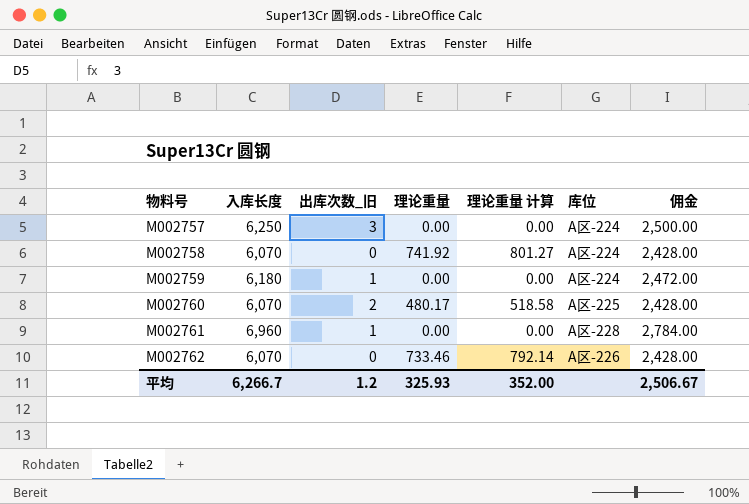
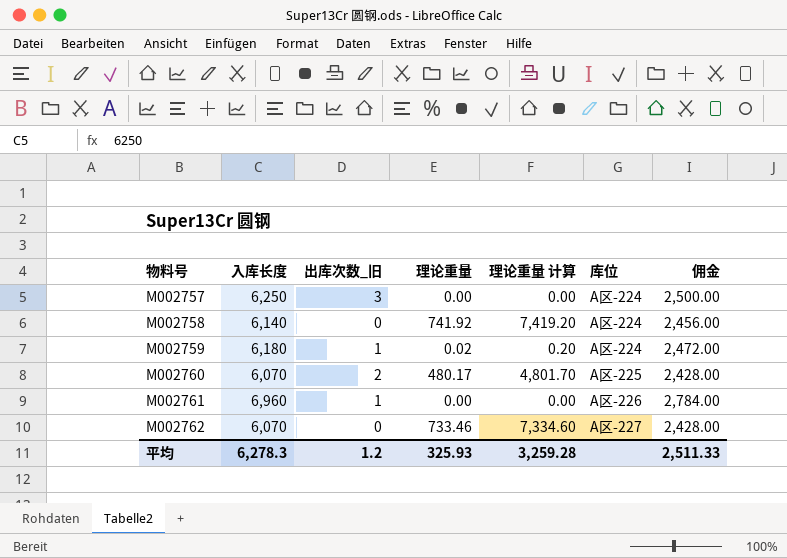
column 理论重量 计算 | formula: [理论重量] * 1.08 -> [理论重量] * 10
M002758 | 入库长度: 6,070 -> 6,140
M002758 | 佣金: 2,428.00 -> 2,456.00
M002759 | 理论重量: 0.00 -> 0.02
M002761 | 库位: A区-228 -> A区-226
M002762 | 库位: A区-226 -> A区-227
平均 | 入库长度: 6,266.7 -> 6,278.3
平均 | 理论重量 计算: 352.00 -> 3,259.28
平均 | 佣金: 2,506.67 -> 2,511.33

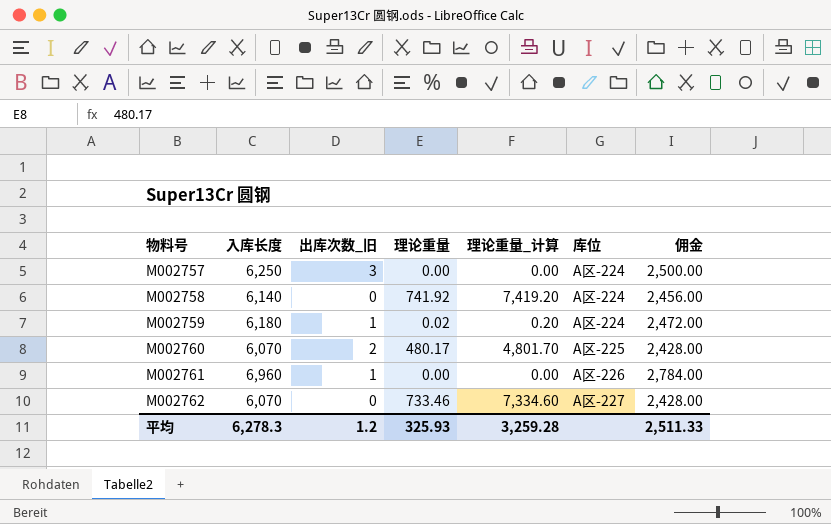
column name: 理论重量 计算 -> 理论重量_计算

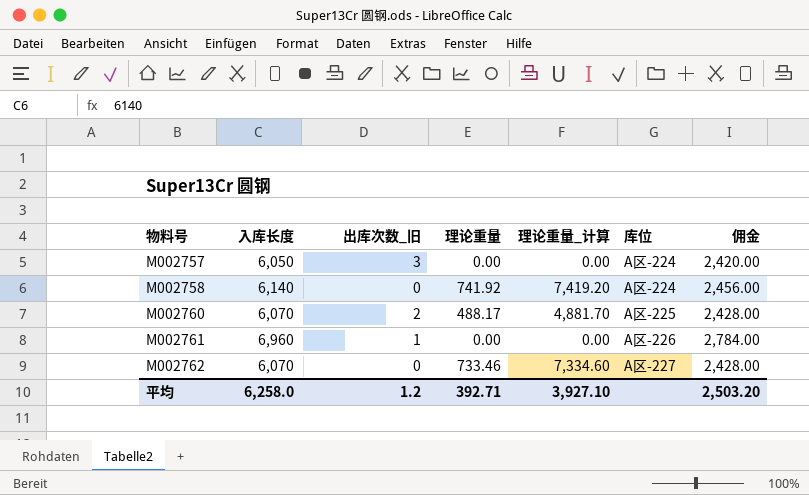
row M002759: 6,180 | 1 | 0.02 | 0.20 | A区-224 | 2,472.00 -> none
M002757 | 入库长度: 6,250 -> 6,050
M002757 | 佣金: 2,500.00 -> 2,420.00
M002760 | 理论重量: 480.17 -> 488.17
M002760 | 理论重量_计算: 4,801.70 -> 4,881.70
平均 | 入库长度: 6,278.3 -> 6,258.0
平均 | 理论重量: 325.93 -> 392.71
平均 | 理论重量_计算: 3,259.28 -> 3,927.10
平均 | 佣金: 2,511.33 -> 2,503.20

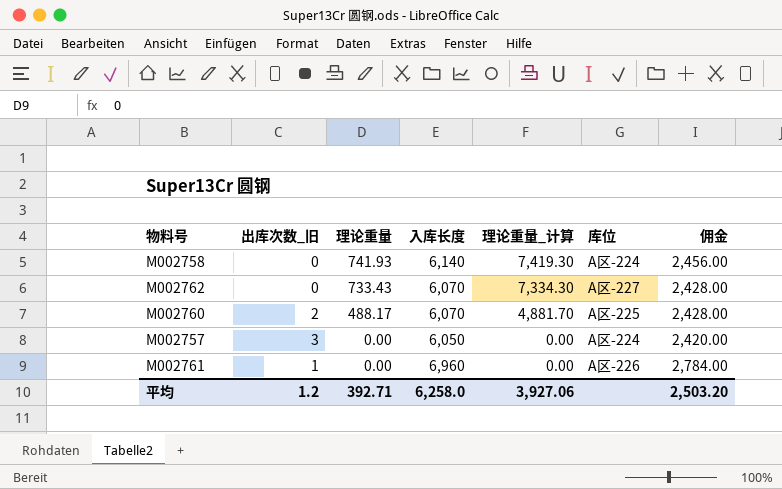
row order: 物料号 ascending -> 理论重量 descending
column 入库长度 | position: 2 -> 4
M002758 | 理论重量: 741.92 -> 741.93
M002758 | 理论重量_计算: 7,419.20 -> 7,419.30
M002762 | 理论重量: 733.46 -> 733.43
M002762 | 理论重量_计算: 7,334.60 -> 7,334.30
平均 | 理论重量_计算: 3,927.10 -> 3,927.06

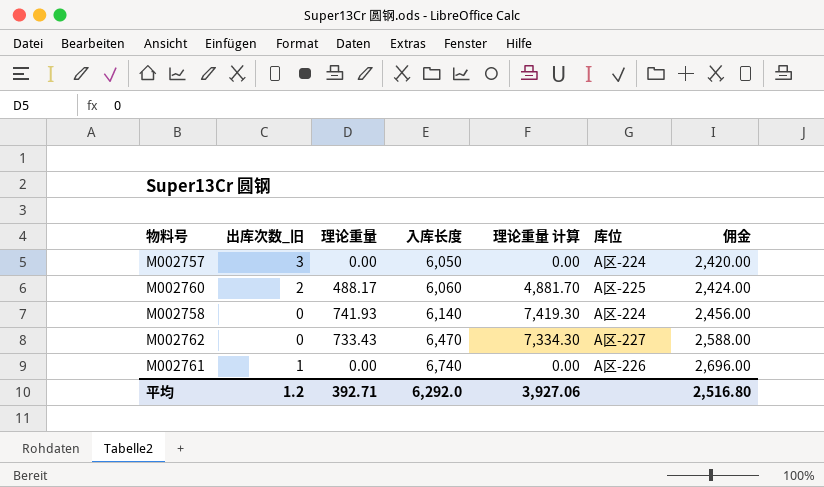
row order: 理论重量 descending -> 入库长度 ascending
column name: 理论重量_计算 -> 理论重量 计算
M002760 | 入库长度: 6,070 -> 6,060
M002760 | 佣金: 2,428.00 -> 2,424.00
M002762 | 入库长度: 6,070 -> 6,470
M002762 | 佣金: 2,428.00 -> 2,588.00
M002761 | 入库长度: 6,960 -> 6,740
M002761 | 佣金: 2,784.00 -> 2,696.00
平均 | 入库长度: 6,258.0 -> 6,292.0
平均 | 佣金: 2,503.20 -> 2,516.80

